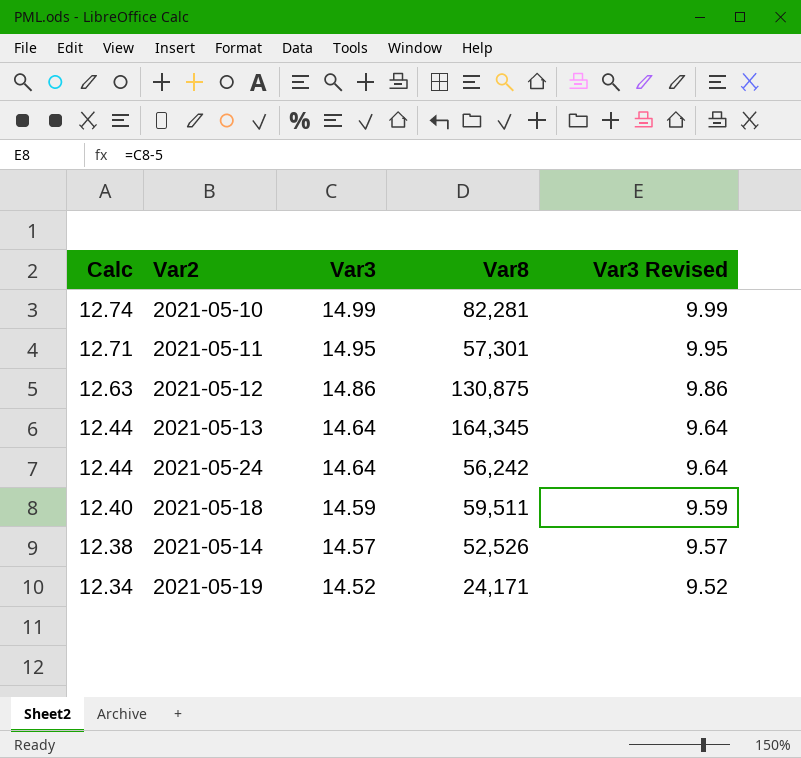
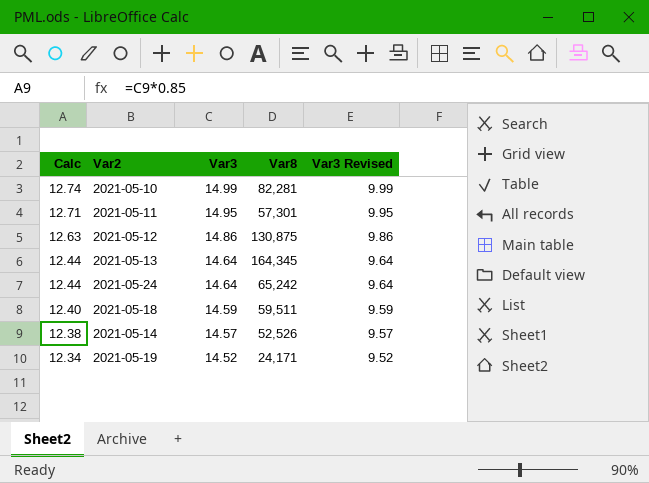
2021-05-24 | Var8: 56,242 -> 65,242

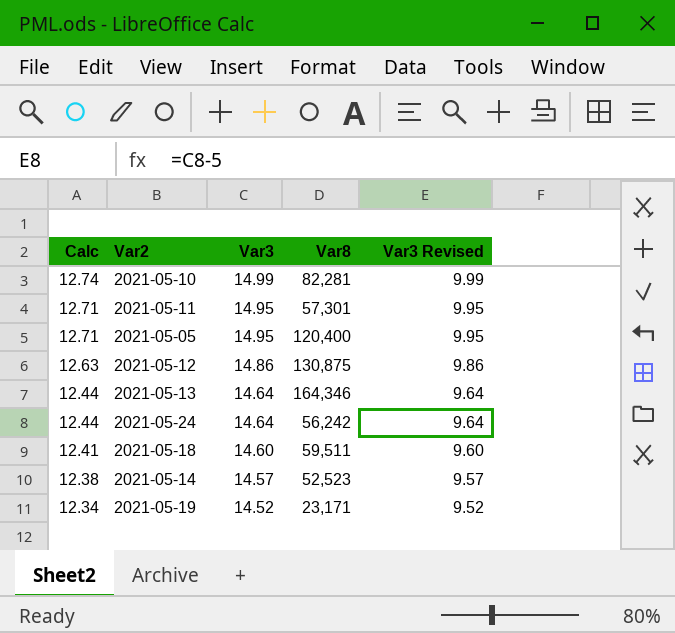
row 2021-05-05: none -> 12.71 | 14.95 | 120,400 | 9.95
2021-05-13 | Var8: 164,345 -> 164,346
2021-05-24 | Var8: 65,242 -> 56,242
2021-05-18 | Calc: 12.40 -> 12.41
2021-05-18 | Var3: 14.59 -> 14.60
2021-05-18 | Var3 Revised: 9.59 -> 9.60
2021-05-14 | Var8: 52,526 -> 52,523
2021-05-19 | Var8: 24,171 -> 23,171

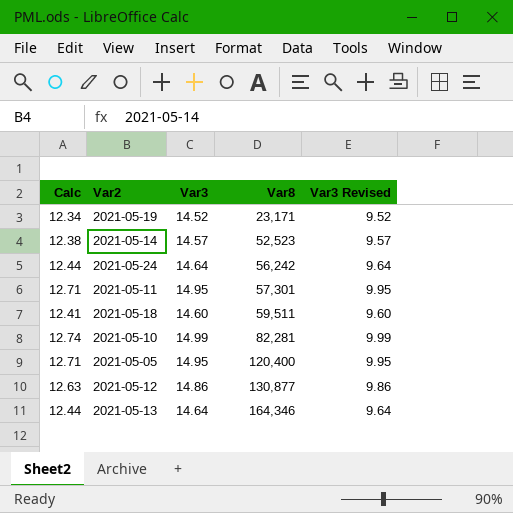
row order: Calc descending -> Var8 ascending
2021-05-12 | Var8: 130,875 -> 130,877

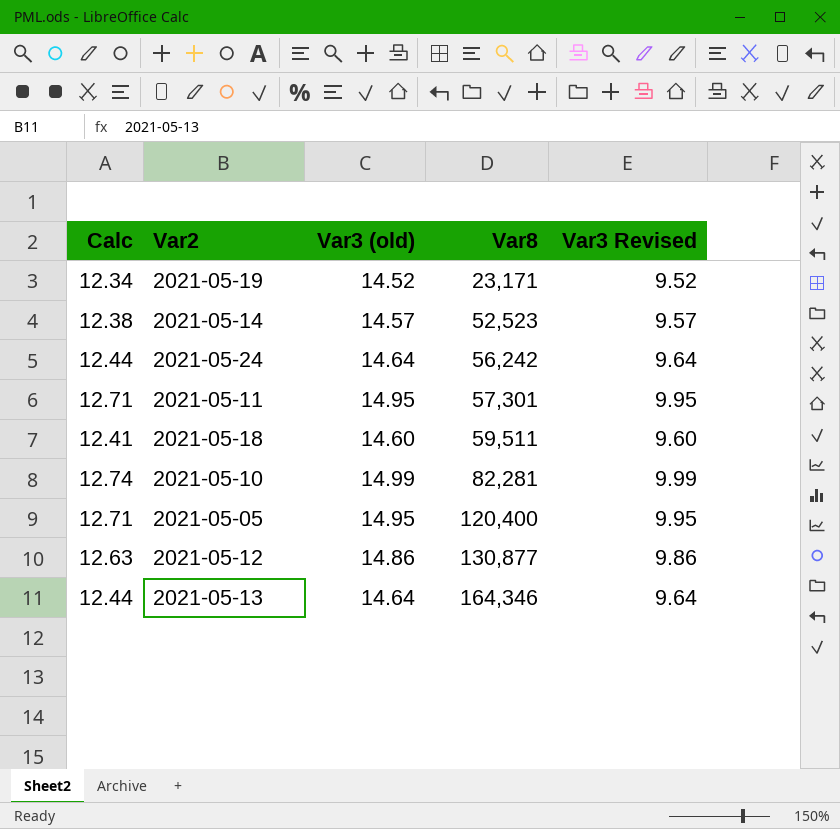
column name: Var3 -> Var3 (old)

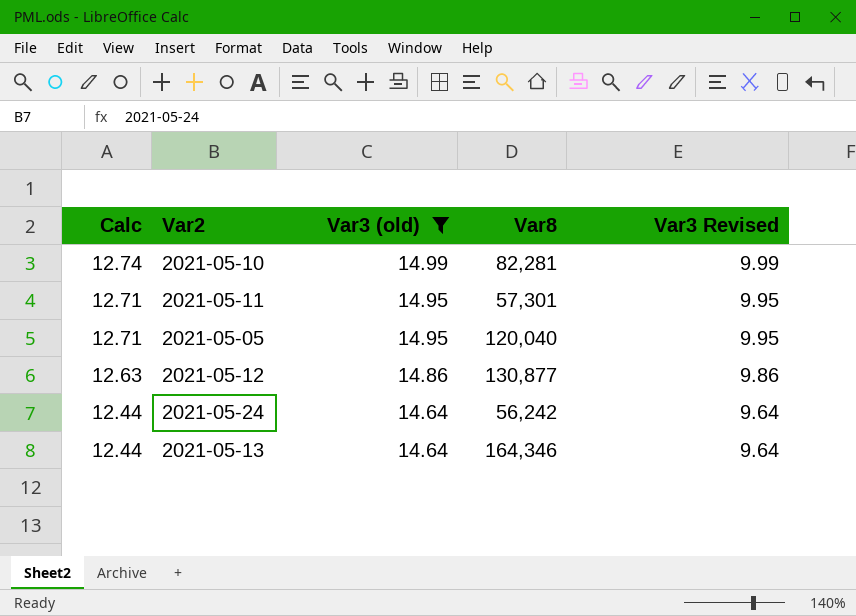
filter: none -> Var3 (old) >= 14.64
row order: Var8 ascending -> Calc descending
2021-05-05 | Var8: 120,400 -> 120,040

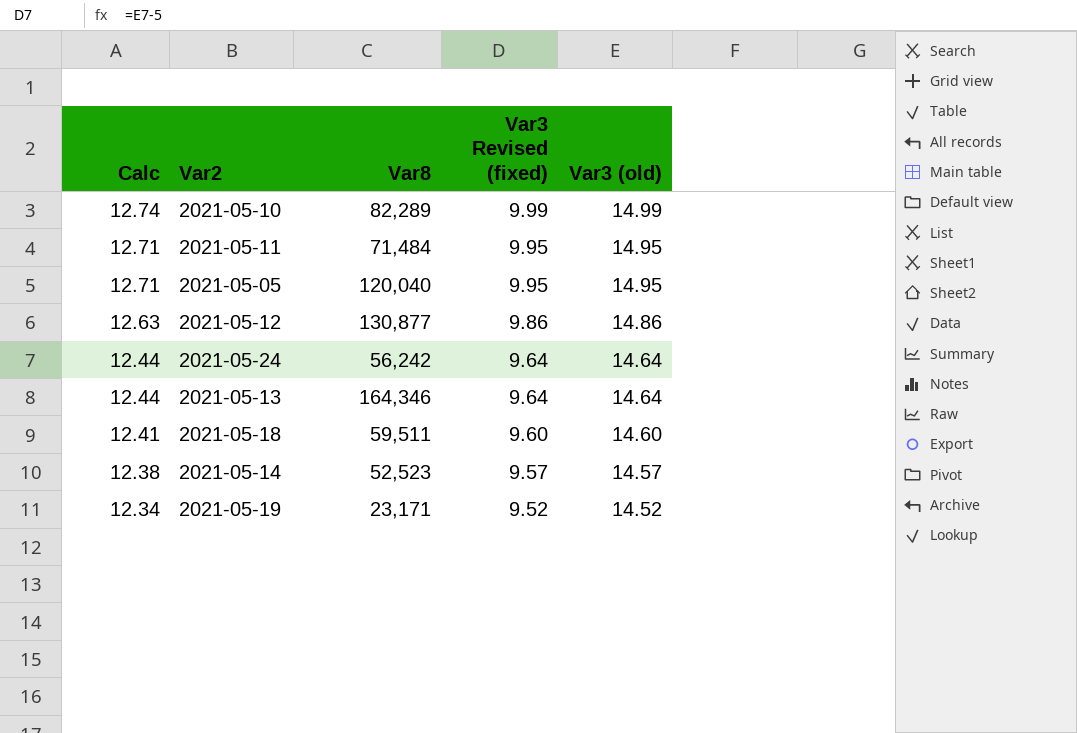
filter: Var3 (old) >= 14.64 -> none
column name: Var3 Revised -> Var3 Revised (fixed)
column Var3 (old) | position: 3 -> 5
2021-05-10 | Var8: 82,281 -> 82,289
2021-05-11 | Var8: 57,301 -> 71,484

